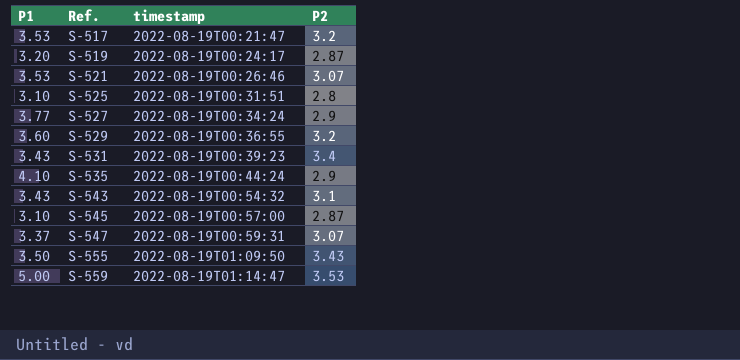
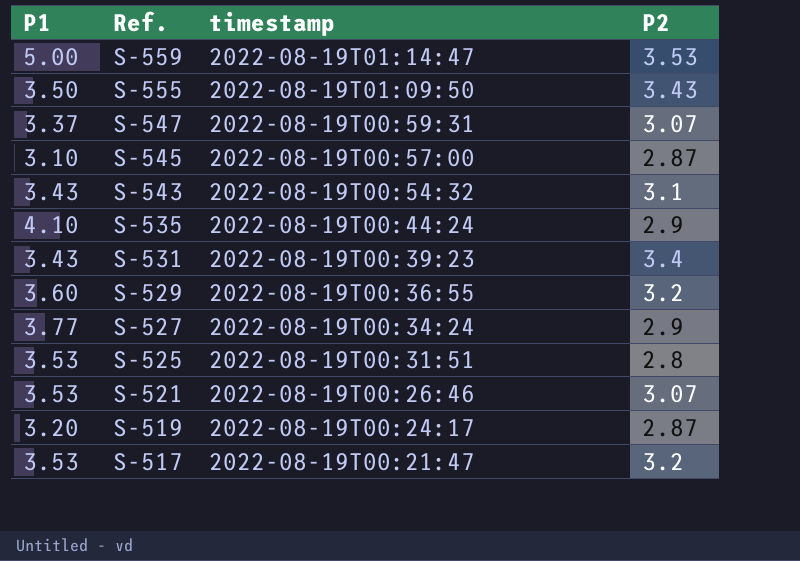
row order: Ref. ascending -> Ref. descending
S-525 | P1: 3.10 -> 3.53

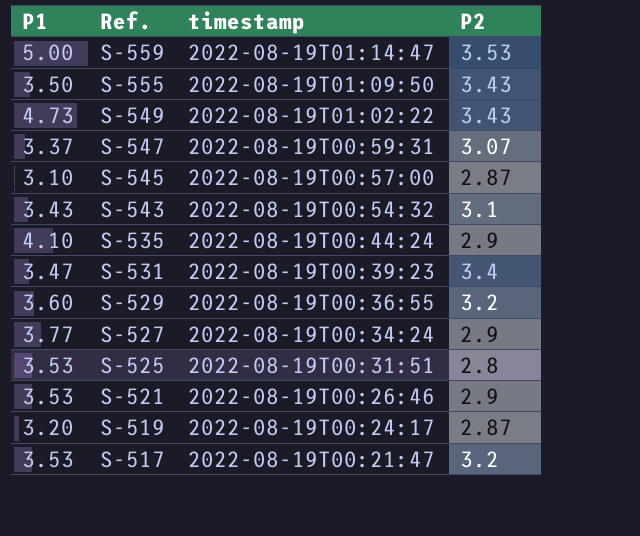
row S-549: none -> 4.73 | 2022-08-19T01:02:22 | 3.43
S-531 | P1: 3.43 -> 3.47
S-521 | P2: 3.07 -> 2.9

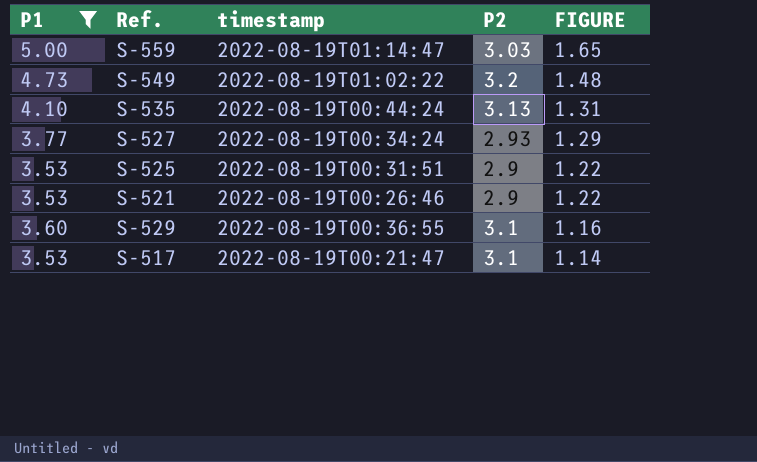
filter: none -> P1 >= 3.53
row order: Ref. descending -> FIGURE descending
column FIGURE | formula: none -> [P1] / [P2]
S-559 | P2: 3.53 -> 3.03
S-549 | P2: 3.43 -> 3.2
S-535 | P2: 2.9 -> 3.13
S-527 | P2: 2.9 -> 2.93
S-525 | P2: 2.8 -> 2.9
S-529 | P2: 3.2 -> 3.1
S-517 | P2: 3.2 -> 3.1

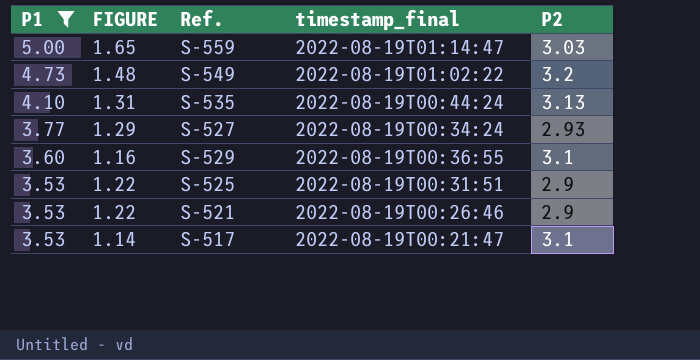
row order: FIGURE descending -> P1 descending
column FIGURE | position: 5 -> 2
column name: timestamp -> timestamp_final

